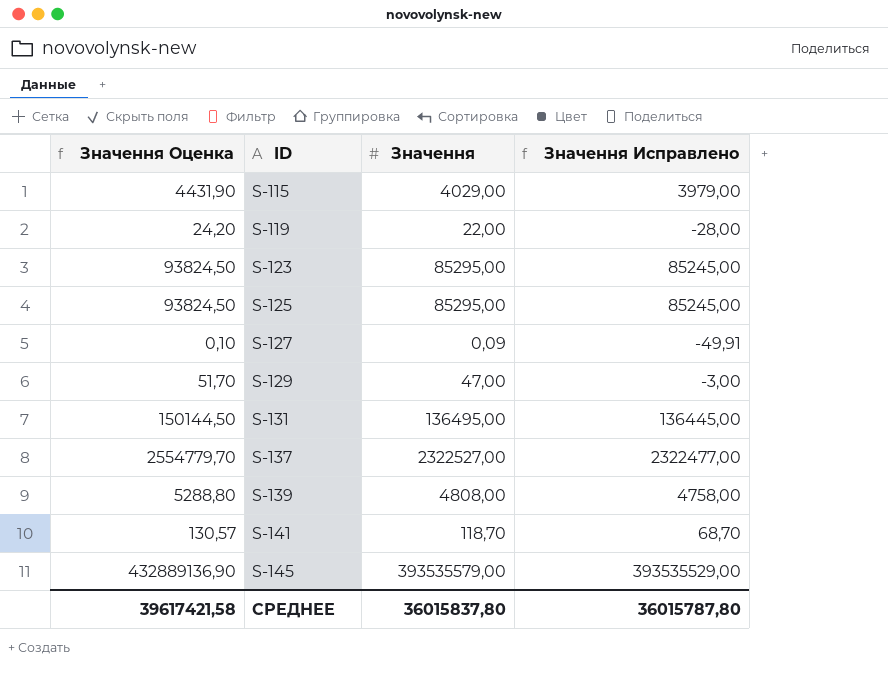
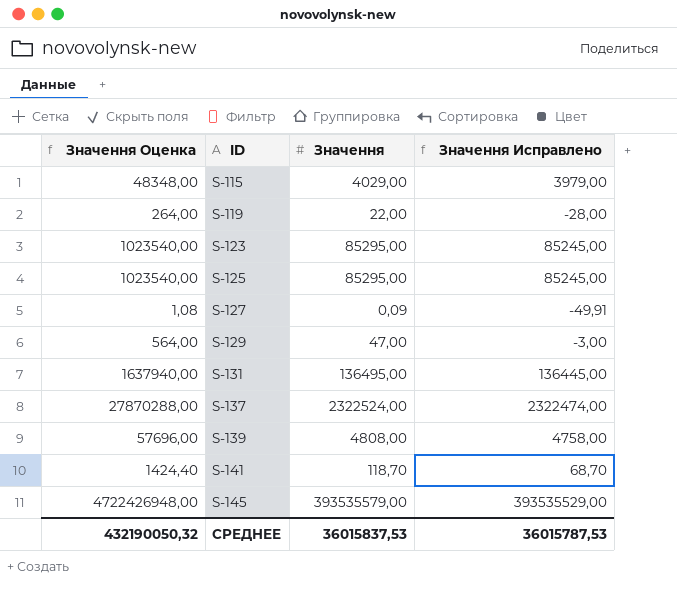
column Значення Оценка | formula: [Значення] * 1,1 -> [Значення] * 12
S-137 | Значення: 2322527,00 -> 2322524,00
S-137 | Значення Исправлено: 2322477,00 -> 2322474,00
СРЕДНЕЕ | Значення Оценка: 39617421,58 -> 432190050,32
СРЕДНЕЕ | Значення: 36015837,80 -> 36015837,53
СРЕДНЕЕ | Значення Исправлено: 36015787,80 -> 36015787,53

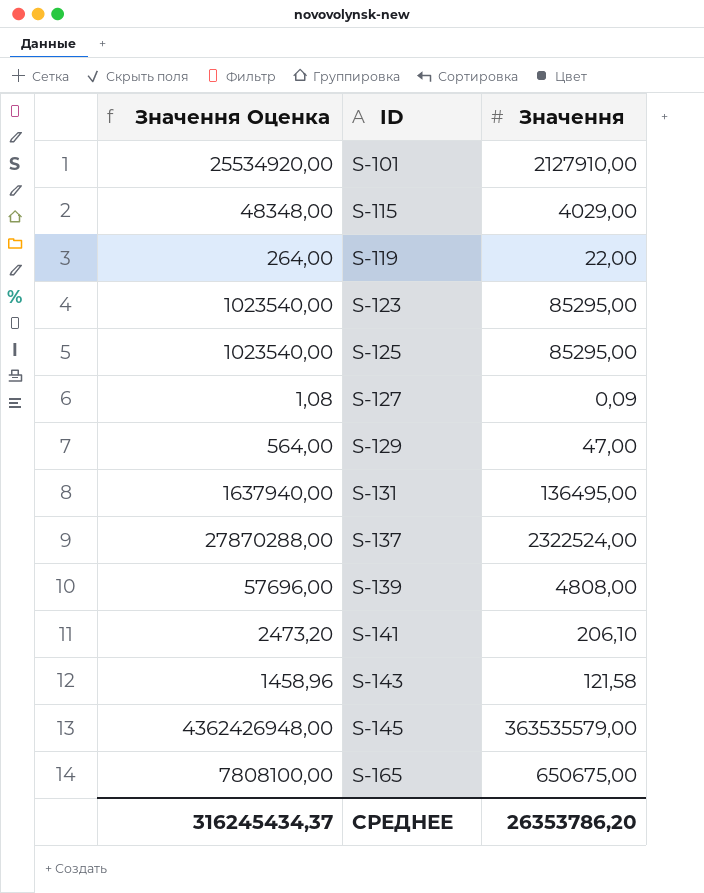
column Значення Исправлено | formula: [Значення] - 50 -> none
row S-101: none -> 25534920,00 | 2127910,00
S-141 | Значення Оценка: 1424,40 -> 2473,20
S-141 | Значення: 118,70 -> 206,10
row S-143: none -> 1458,96 | 121,58
S-145 | Значення Оценка: 4722426948,00 -> 4362426948,00
S-145 | Значення: 393535579,00 -> 363535579,00
row S-165: none -> 7808100,00 | 650675,00
СРЕДНЕЕ | Значення Оценка: 432190050,32 -> 316245434,37
СРЕДНЕЕ | Значення: 36015837,53 -> 26353786,20

